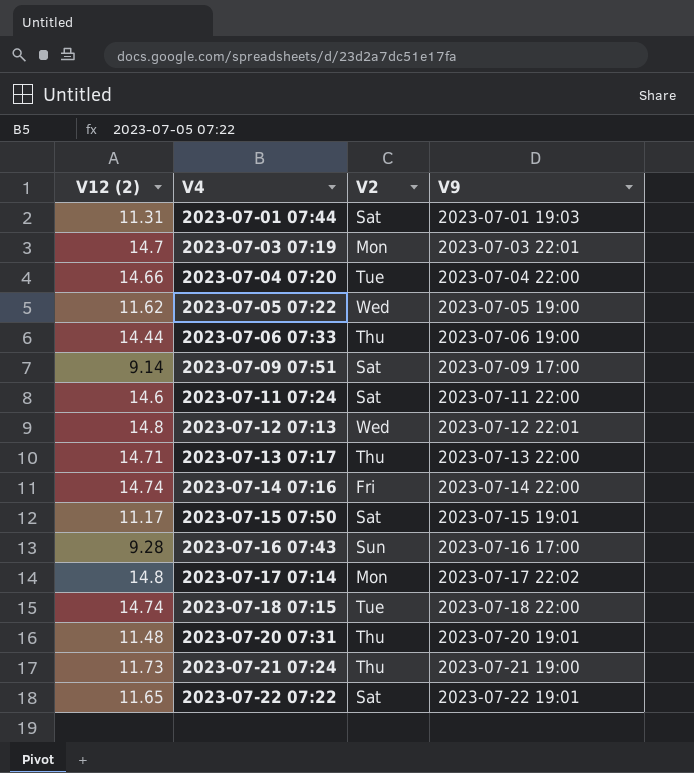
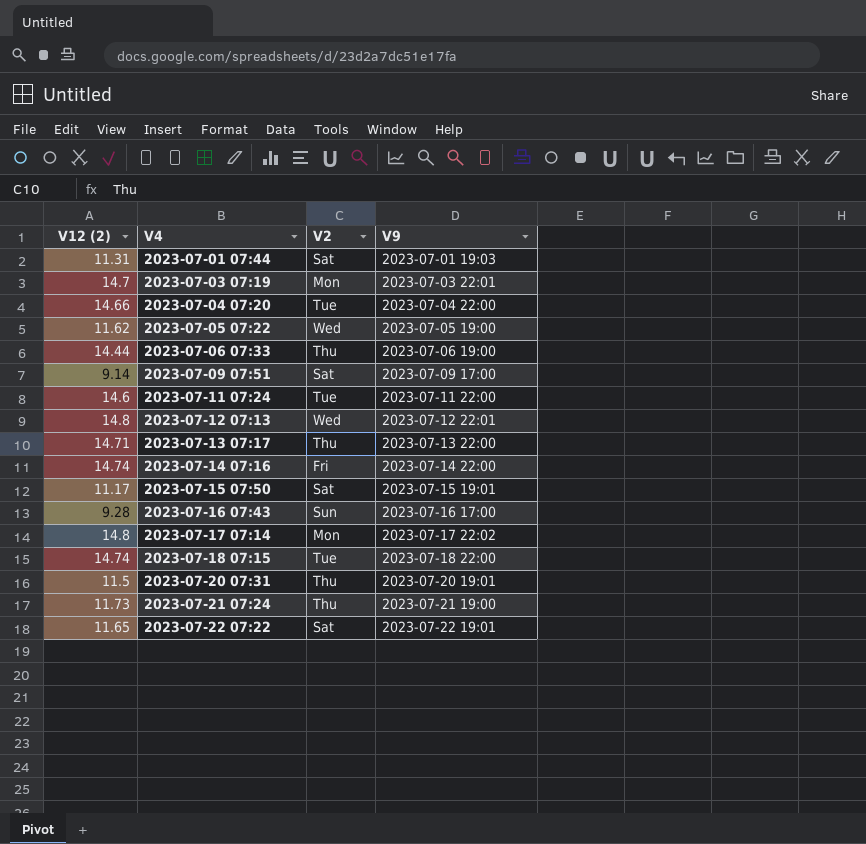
2023-07-11 07:24 | V2: Sat -> Tue
2023-07-20 07:31 | V12 (2): 11.48 -> 11.5

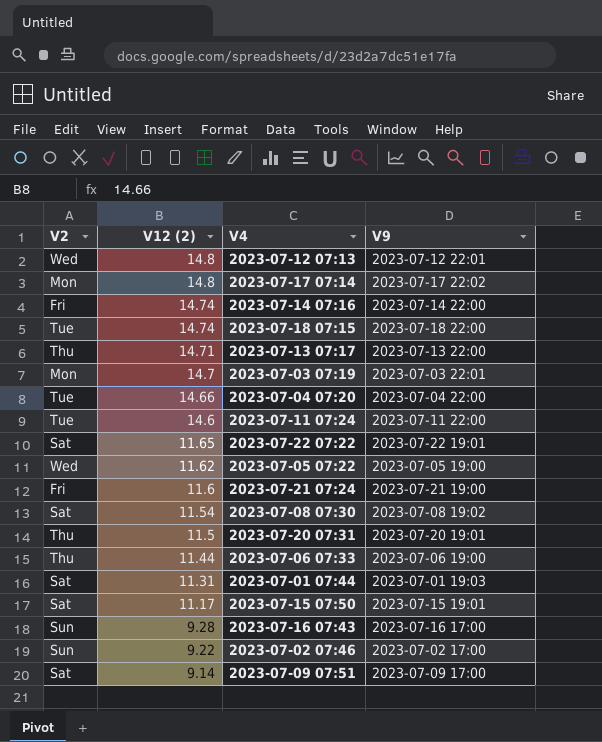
row order: V4 ascending -> V12 (2) descending
column V2 | position: 3 -> 1
2023-07-21 07:24 | V2: Thu -> Fri
2023-07-21 07:24 | V12 (2): 11.73 -> 11.6
row 2023-07-08 07:30: none -> Sat | 11.54 | 2023-07-08 19:02
2023-07-06 07:33 | V12 (2): 14.44 -> 11.44
row 2023-07-02 07:46: none -> Sun | 9.22 | 2023-07-02 17:00

